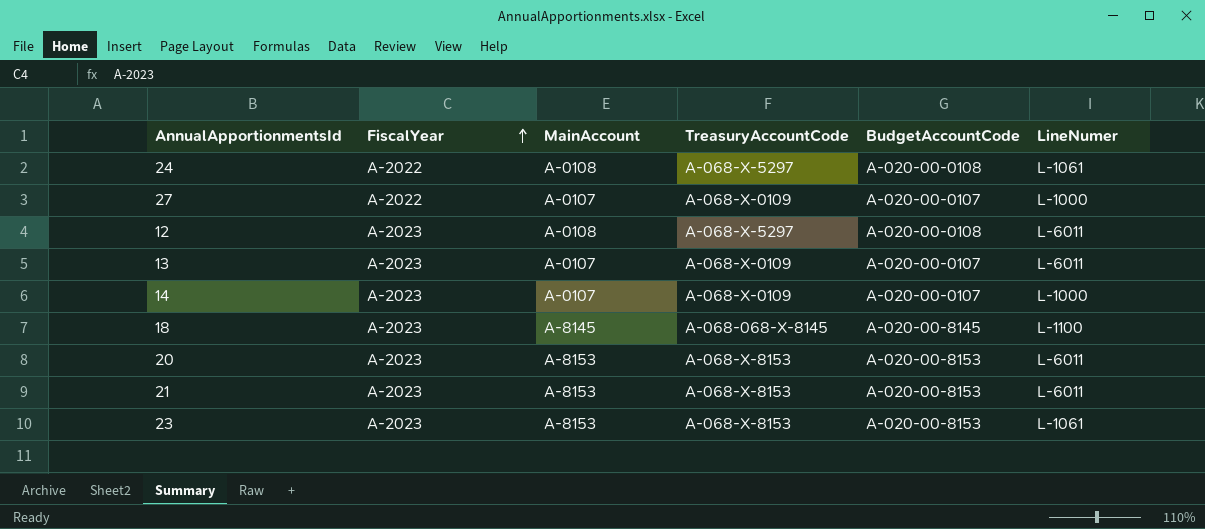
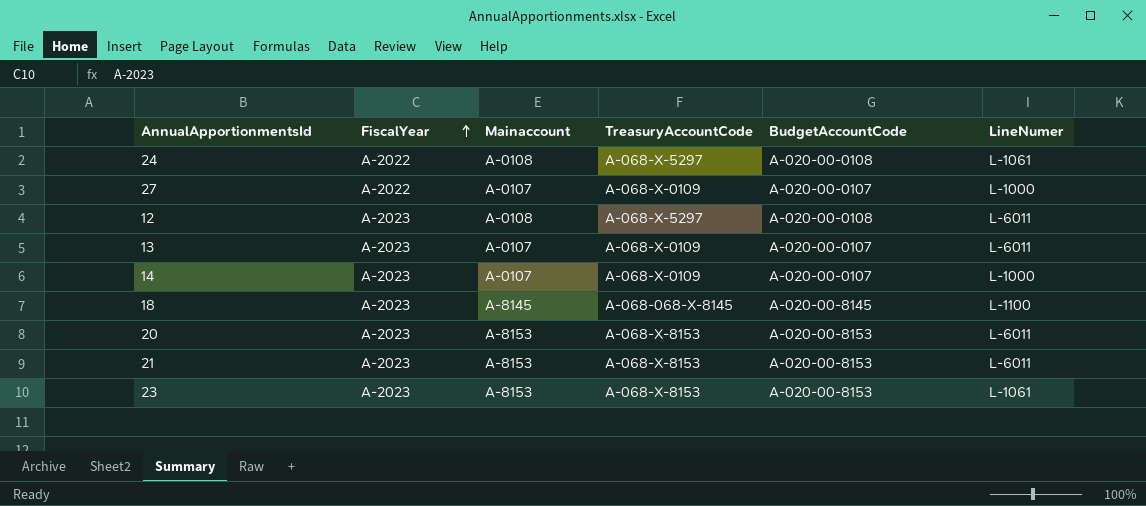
column name: MainAccount -> Mainaccount

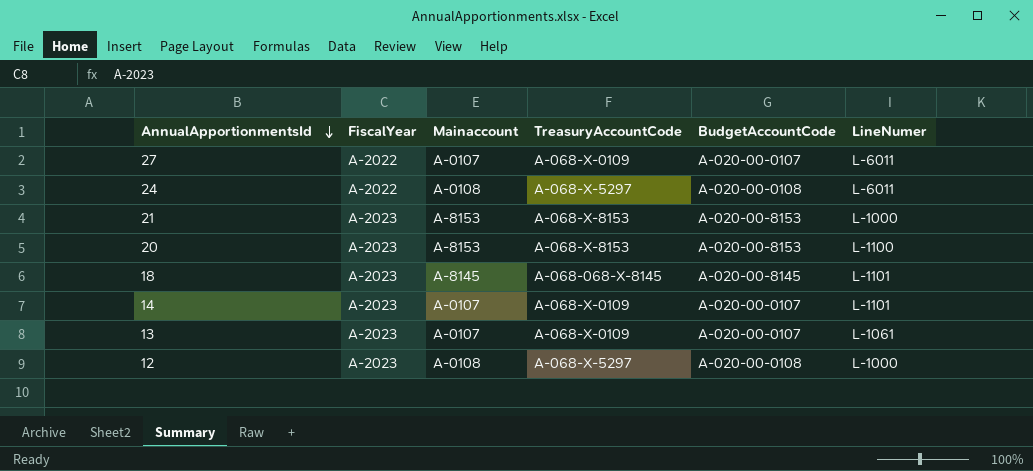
row order: FiscalYear ascending -> AnnualApportionmentsId descending
row 23: A-2023 | A-8153 | A-068-X-8153 | A-020-00-8153 | L-1061 -> none
27 | LineNumer: L-1000 -> L-6011
24 | LineNumer: L-1061 -> L-6011
21 | LineNumer: L-6011 -> L-1000
20 | LineNumer: L-6011 -> L-1100
18 | LineNumer: L-1100 -> L-1101
14 | LineNumer: L-1000 -> L-1101
13 | LineNumer: L-6011 -> L-1061
12 | LineNumer: L-6011 -> L-1000

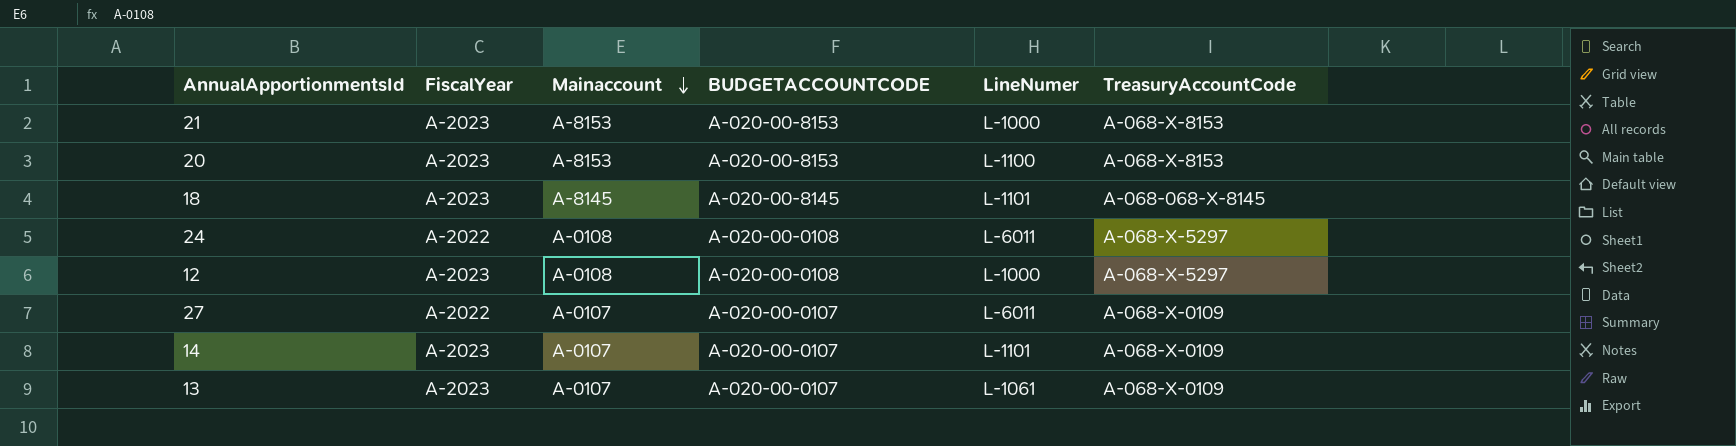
row order: AnnualApportionmentsId descending -> Mainaccount descending
column name: BudgetAccountCode -> BUDGETACCOUNTCODE
column TreasuryAccountCode | position: 4 -> 6

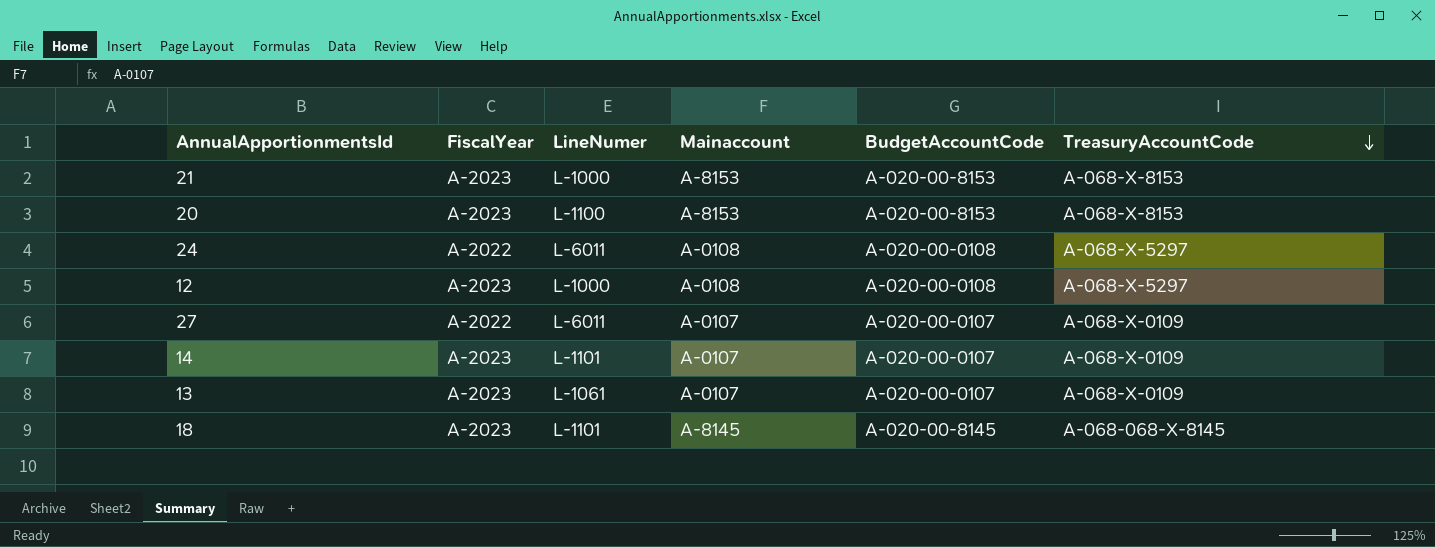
row order: Mainaccount descending -> TreasuryAccountCode descending
column LineNumer | position: 5 -> 3
column name: BUDGETACCOUNTCODE -> BudgetAccountCode

